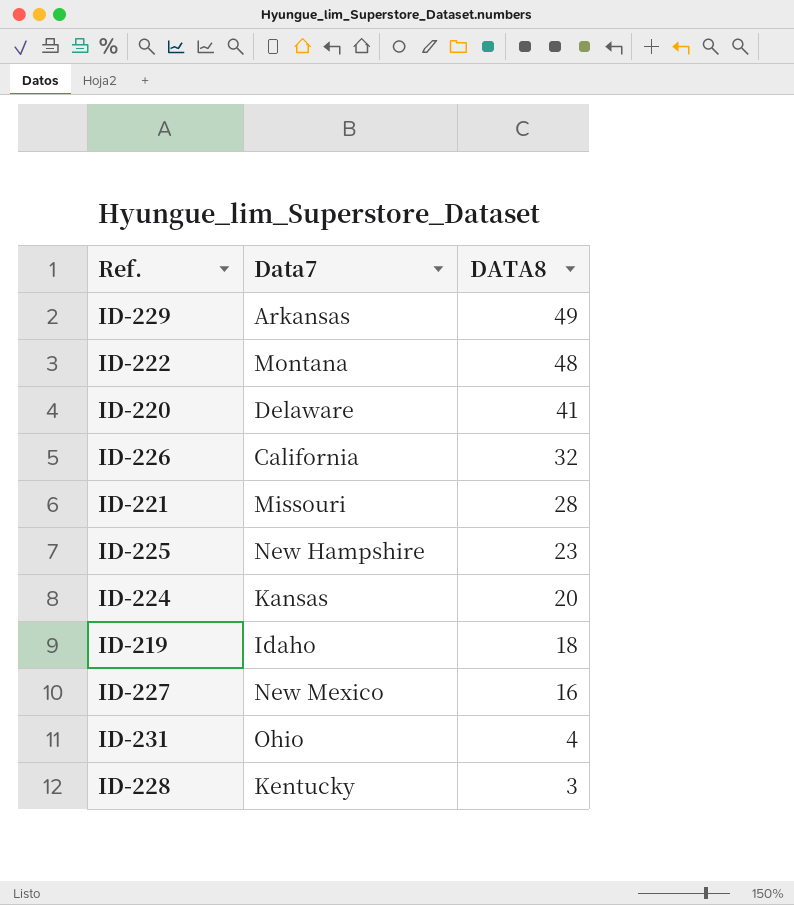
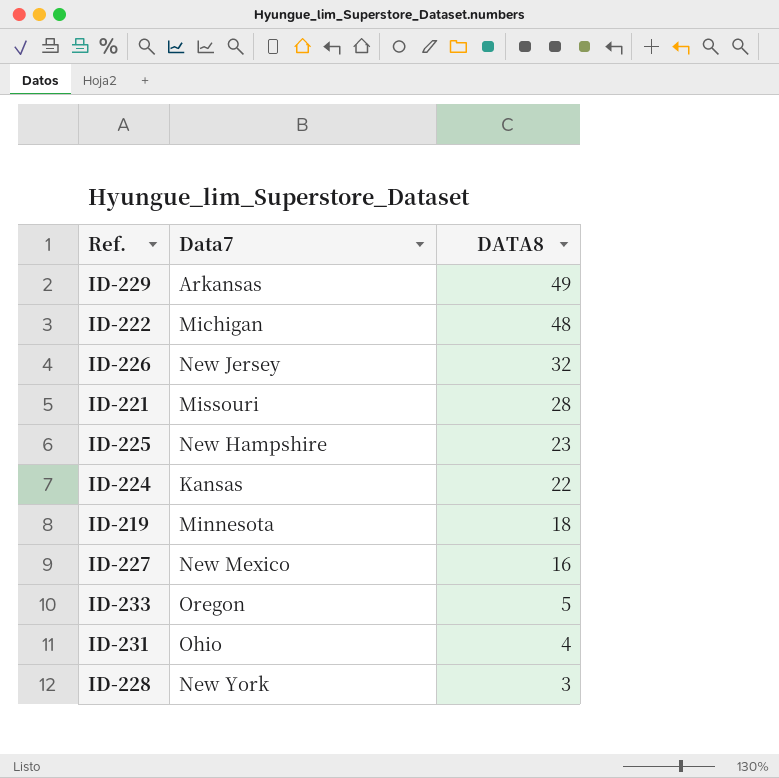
row ID-220: Delaware | 41 -> none
ID-222 | Data7: Montana -> Michigan
ID-226 | Data7: California -> New Jersey
ID-224 | DATA8: 20 -> 22
ID-219 | Data7: Idaho -> Minnesota
row ID-233: none -> Oregon | 5
ID-228 | Data7: Kentucky -> New York

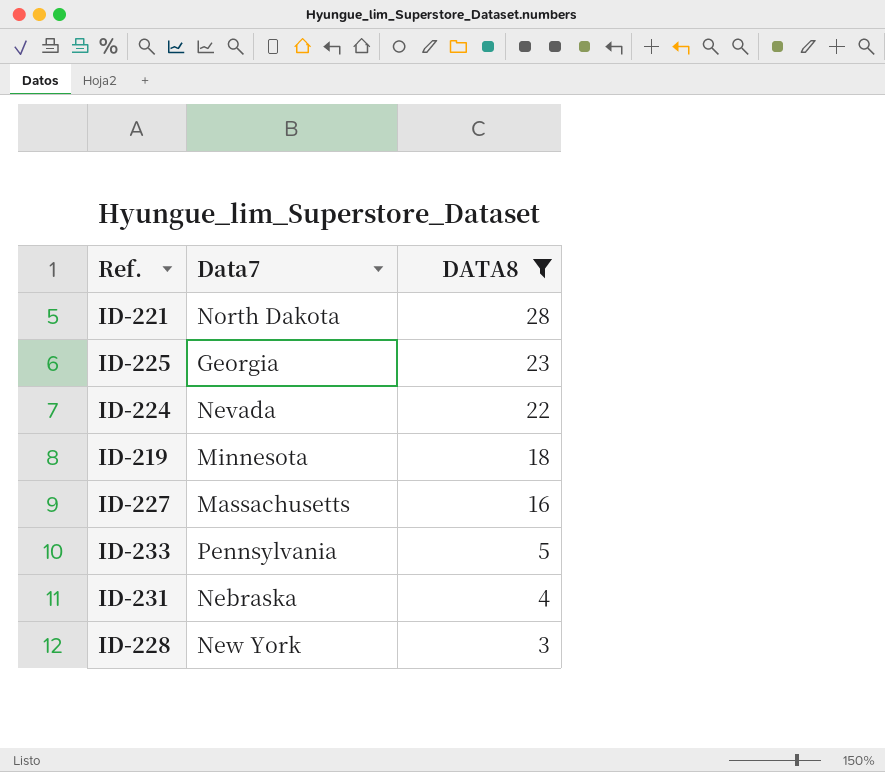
filter: none -> DATA8 <= 28
ID-221 | Data7: Missouri -> North Dakota
ID-225 | Data7: New Hampshire -> Georgia
ID-224 | Data7: Kansas -> Nevada
ID-227 | Data7: New Mexico -> Massachusetts
ID-233 | Data7: Oregon -> Pennsylvania
ID-231 | Data7: Ohio -> Nebraska

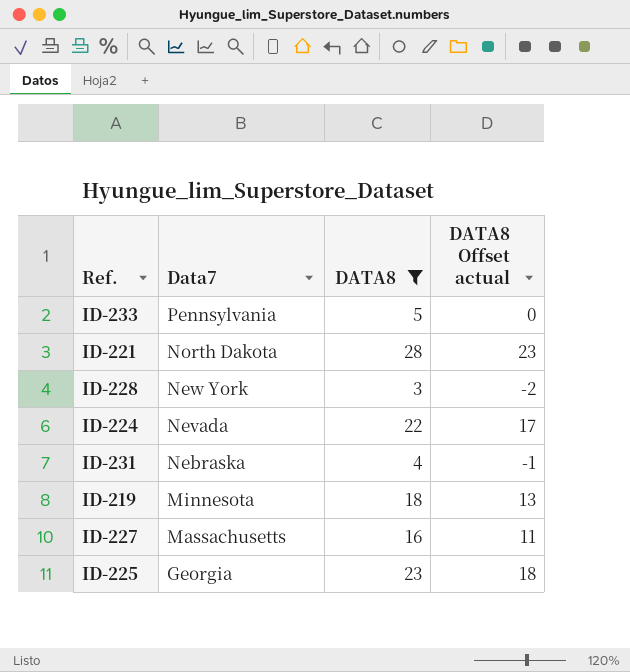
row order: DATA8 descending -> Data7 descending
column DATA8 Offset actual | formula: none -> [DATA8] - 5

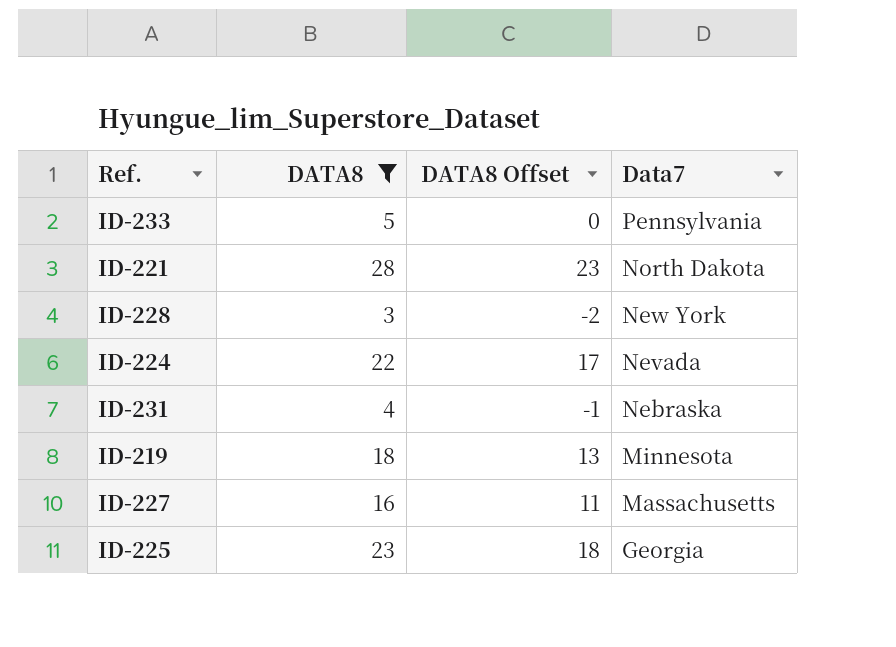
column name: DATA8 Offset actual -> DATA8 Offset
column Data7 | position: 2 -> 4

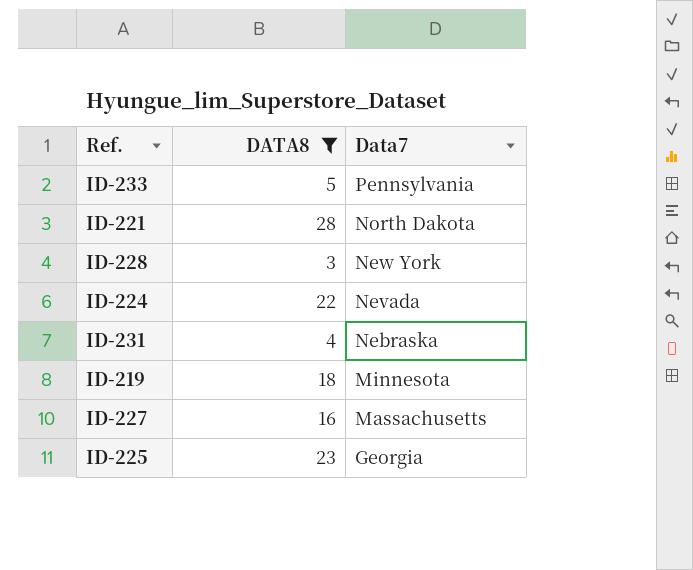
column DATA8 Offset | formula: [DATA8] - 5 -> none

